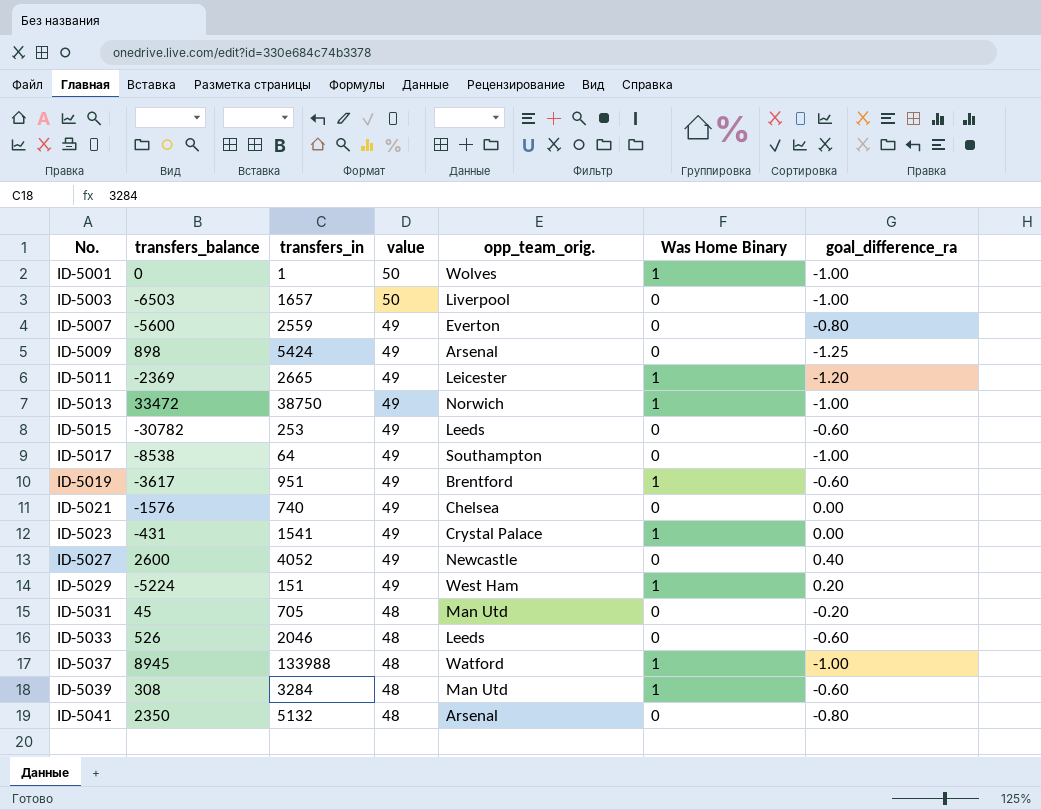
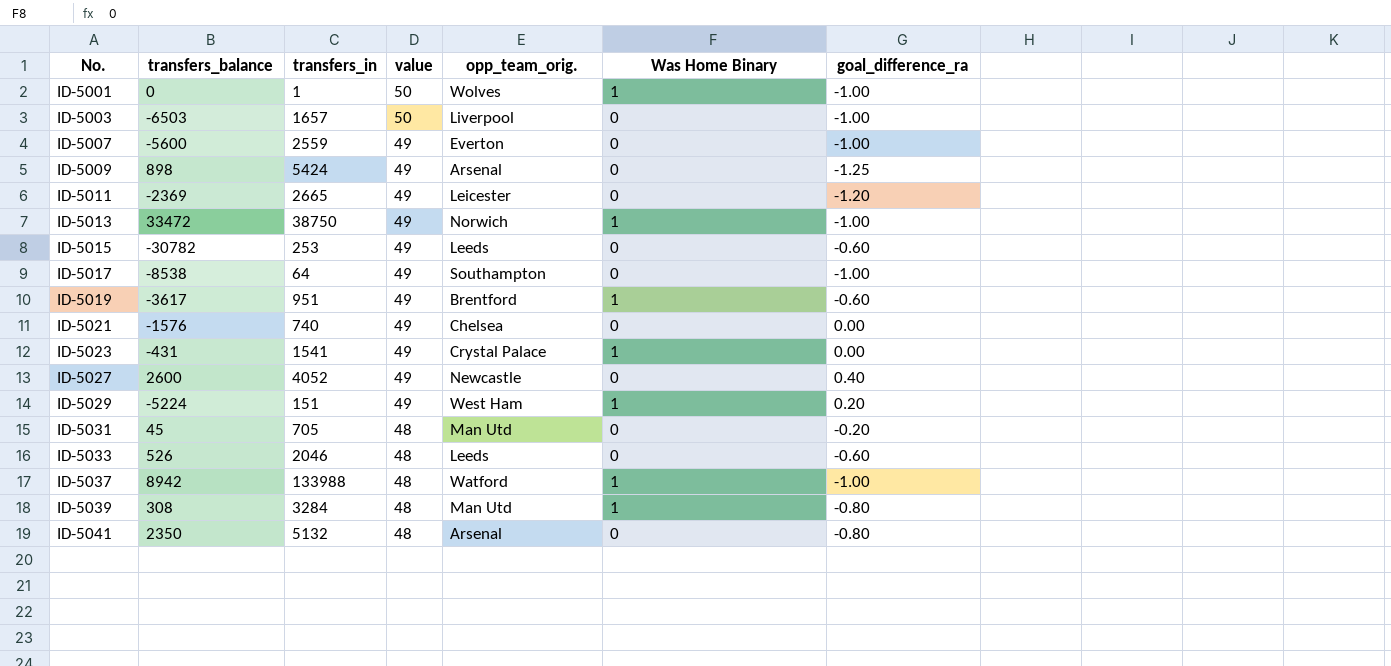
ID-5007 | goal_difference_ra: -0.80 -> -1.00
ID-5011 | Was Home Binary: 1 -> 0
ID-5037 | transfers_balance: 8945 -> 8942
ID-5039 | goal_difference_ra: -0.60 -> -0.80

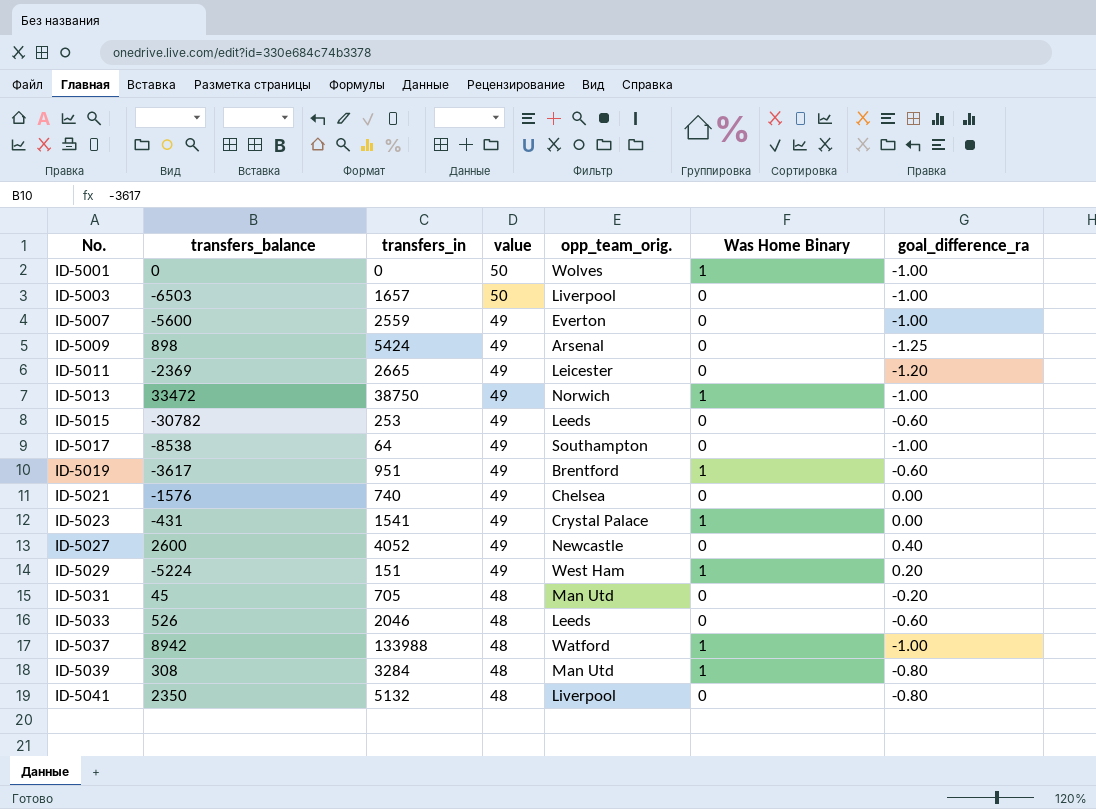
ID-5001 | transfers_in: 1 -> 0
ID-5041 | opp_team_orig.: Arsenal -> Liverpool

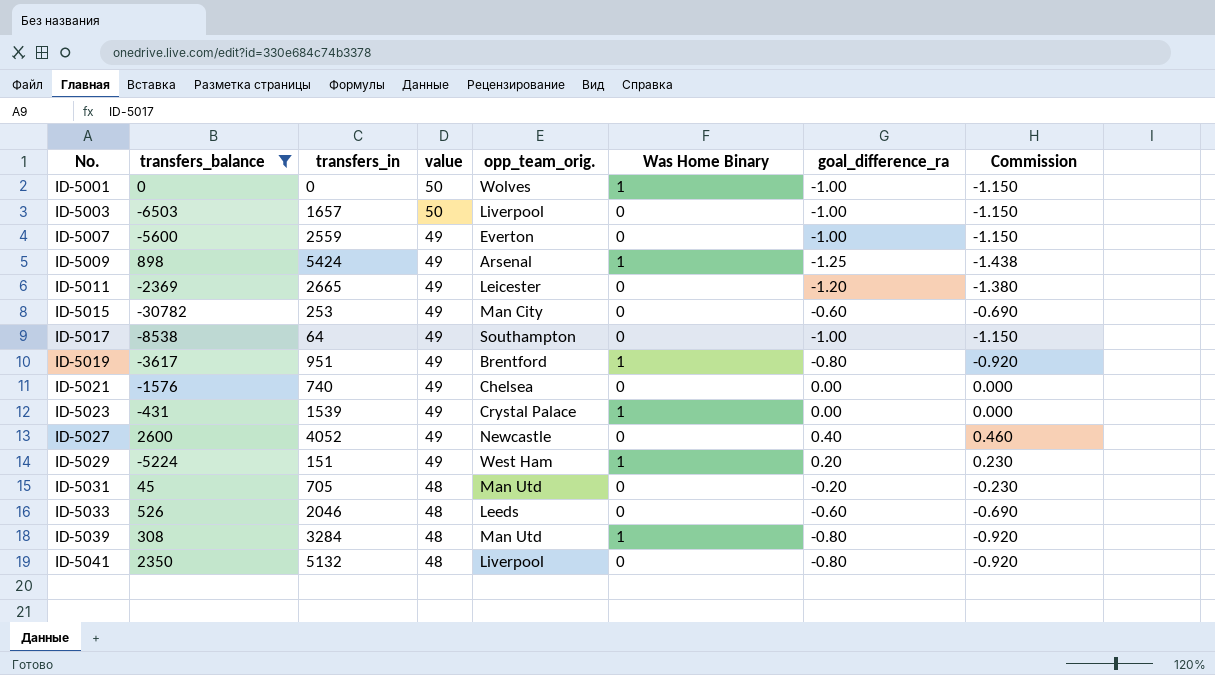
filter: none -> transfers_balance <= 2600
column Commission | formula: none -> [goal_difference_ra] * 1.15
ID-5009 | Was Home Binary: 0 -> 1
ID-5015 | opp_team_orig.: Leeds -> Man City
ID-5019 | goal_difference_ra: -0.60 -> -0.80
ID-5023 | transfers_in: 1541 -> 1539

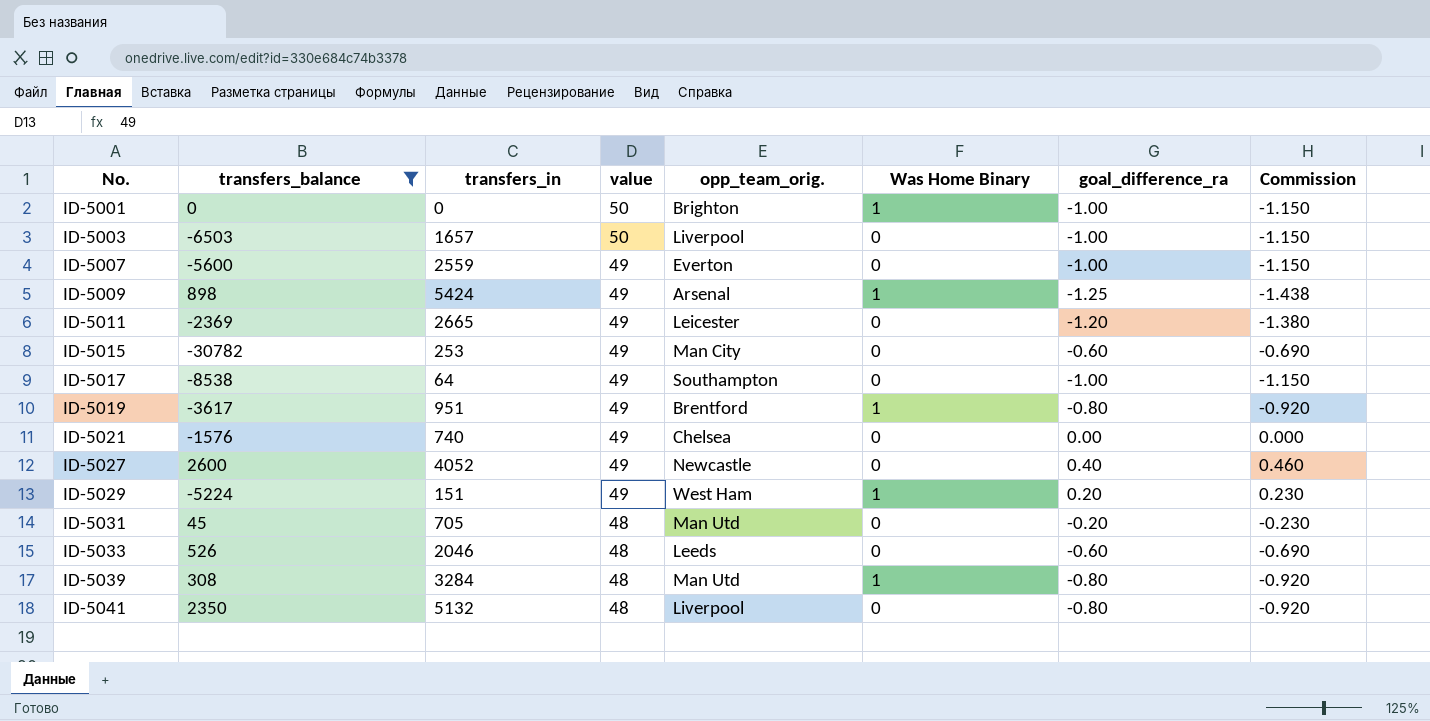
row ID-5023: -431 | 1539 | 49 | Crystal Palace | 1 | 0.00 | 0.000 -> none
ID-5001 | opp_team_orig.: Wolves -> Brighton

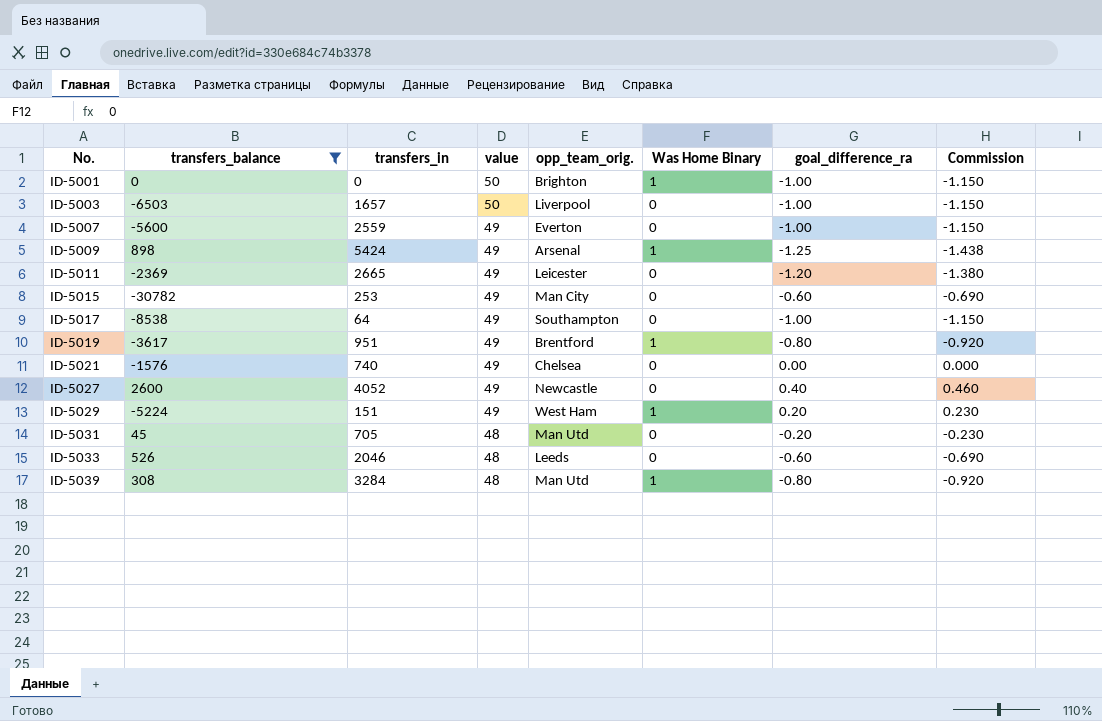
row ID-5041: 2350 | 5132 | 48 | Liverpool | 0 | -0.80 | -0.920 -> none

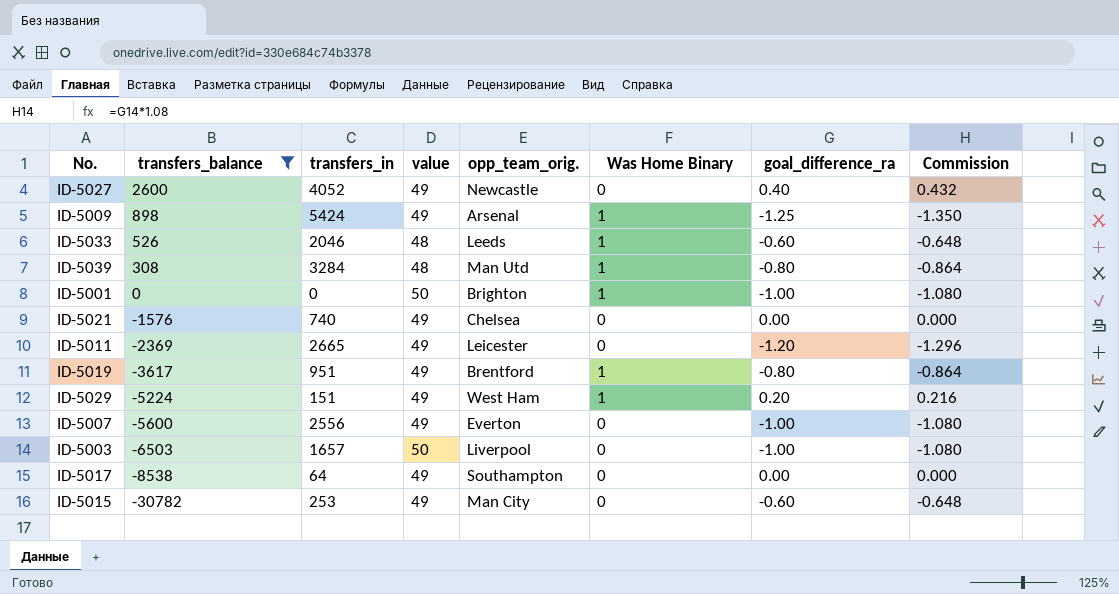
row order: No. ascending -> transfers_balance descending
column Commission | formula: [goal_difference_ra] * 1.15 -> [goal_difference_ra] * 1.08
row ID-5031: 45 | 705 | 48 | Man Utd | 0 | -0.20 | -0.230 -> none
ID-5033 | Was Home Binary: 0 -> 1
ID-5007 | transfers_in: 2559 -> 2556
ID-5017 | goal_difference_ra: -1.00 -> 0.00

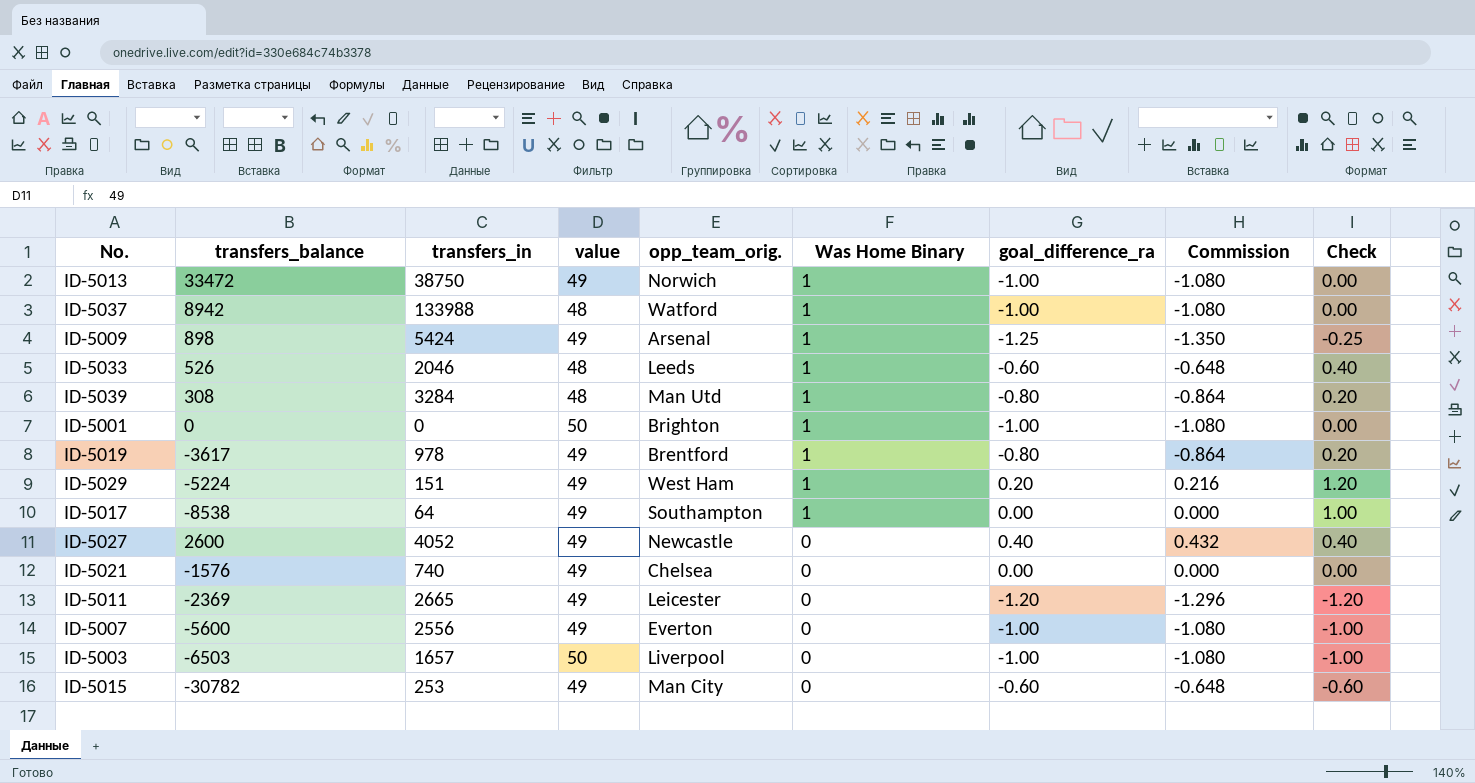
filter: transfers_balance <= 2600 -> none
row order: transfers_balance descending -> Was Home Binary descending
column Check | formula: none -> [Was Home Binary] + [goal_difference_ra]
ID-5019 | transfers_in: 951 -> 978
ID-5017 | Was Home Binary: 0 -> 1

